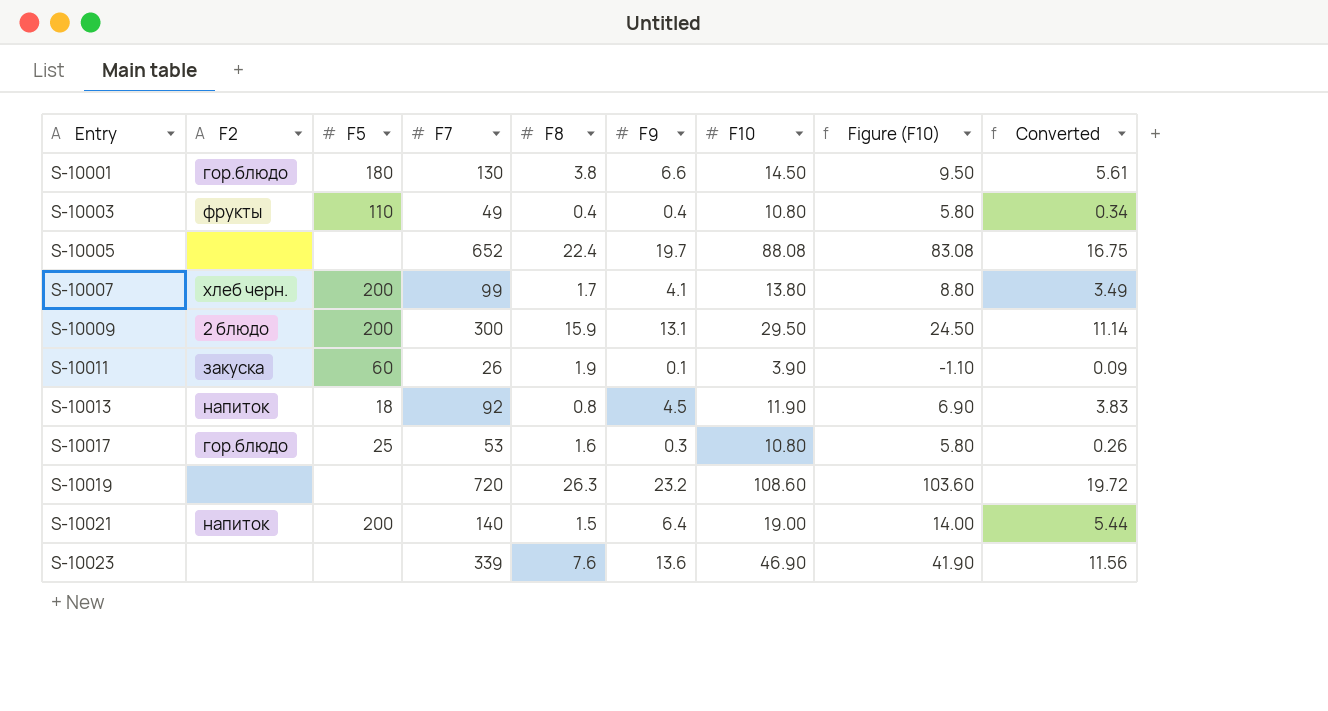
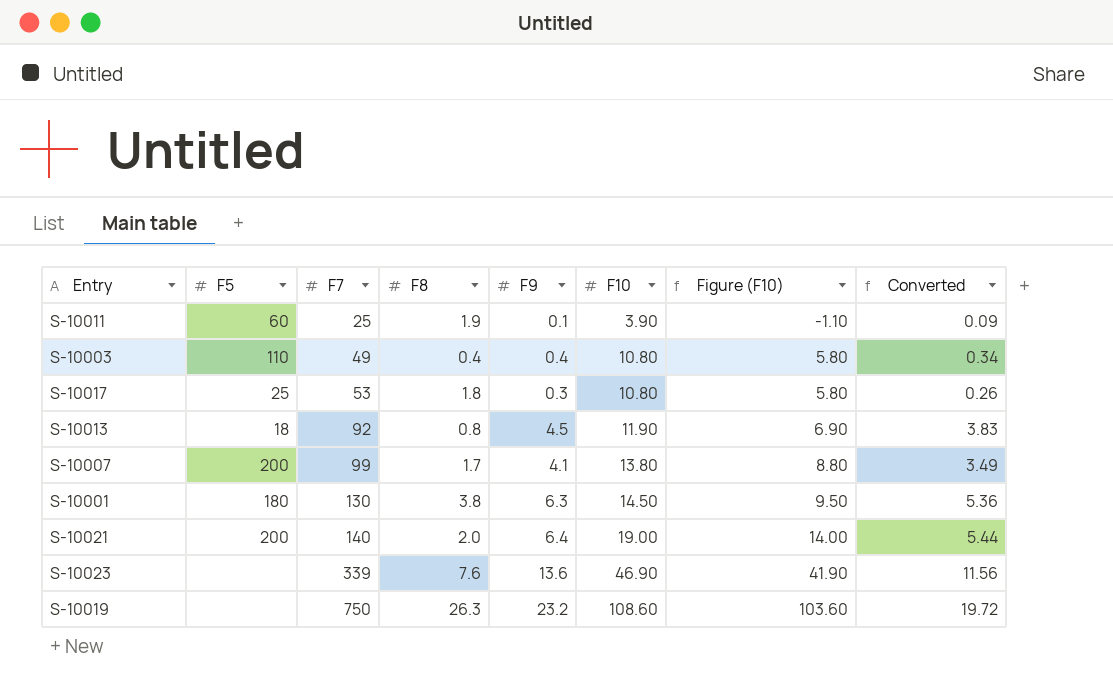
row order: Entry ascending -> F7 ascending
column F2 | position: 2 -> none
row S-10005: none | none | 652 | 22.4 | 19.7 | 88.08 | 83.08 | 16.75 -> none
row S-10009: 2 блюдо | 200 | 300 | 15.9 | 13.1 | 29.50 | 24.50 | 11.14 -> none
S-10011 | F7: 26 -> 25
S-10017 | F8: 1.6 -> 1.8
S-10001 | F9: 6.6 -> 6.3
S-10001 | Converted: 5.61 -> 5.36
S-10021 | F8: 1.5 -> 2.0
S-10019 | F7: 720 -> 750

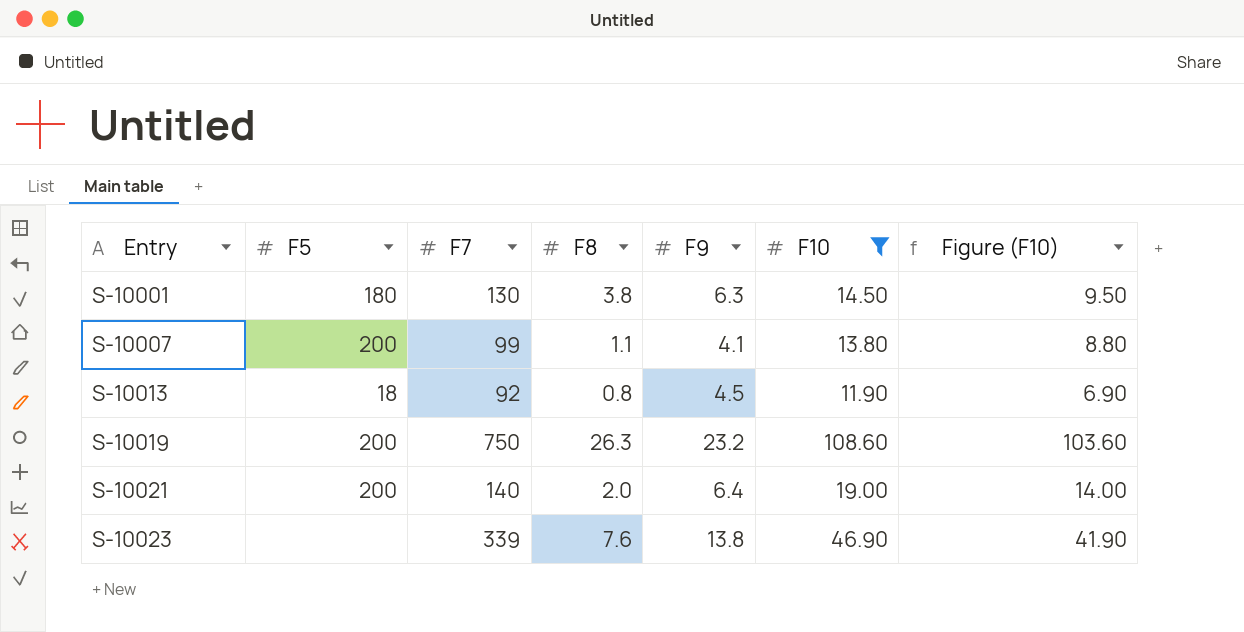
filter: none -> F10 >= 11.90
row order: F7 ascending -> Entry ascending
column Converted | formula: [F9] * 0.85 -> none
S-10007 | F8: 1.7 -> 1.1
S-10019 | F5: none -> 200
S-10023 | F9: 13.6 -> 13.8

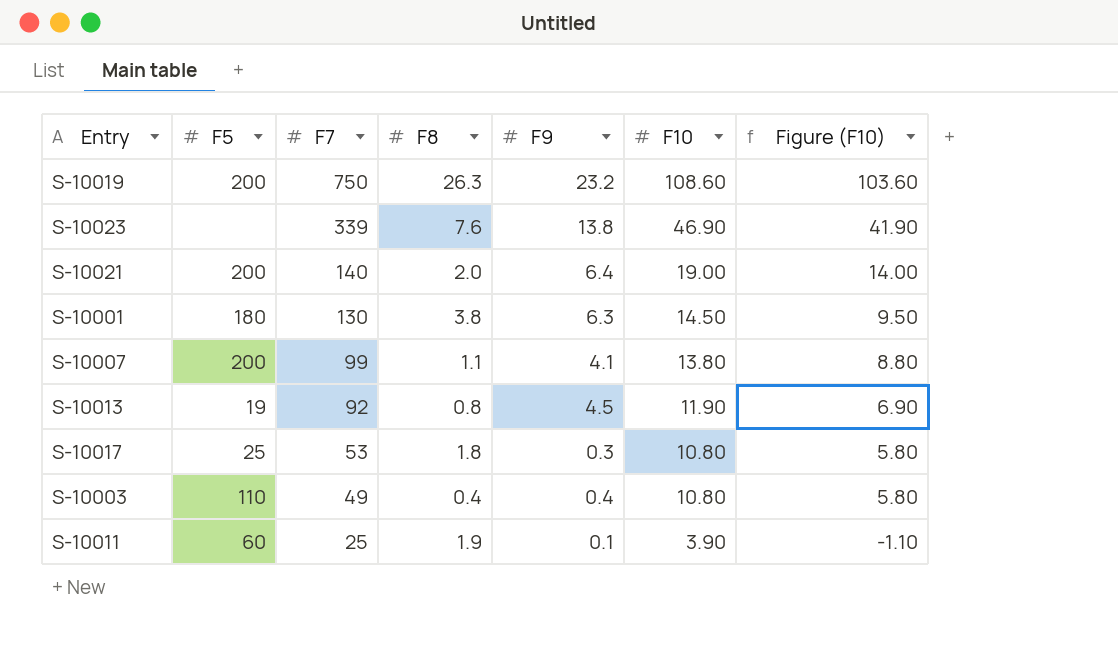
filter: F10 >= 11.90 -> none
row order: Entry ascending -> F7 descending
S-10013 | F5: 18 -> 19

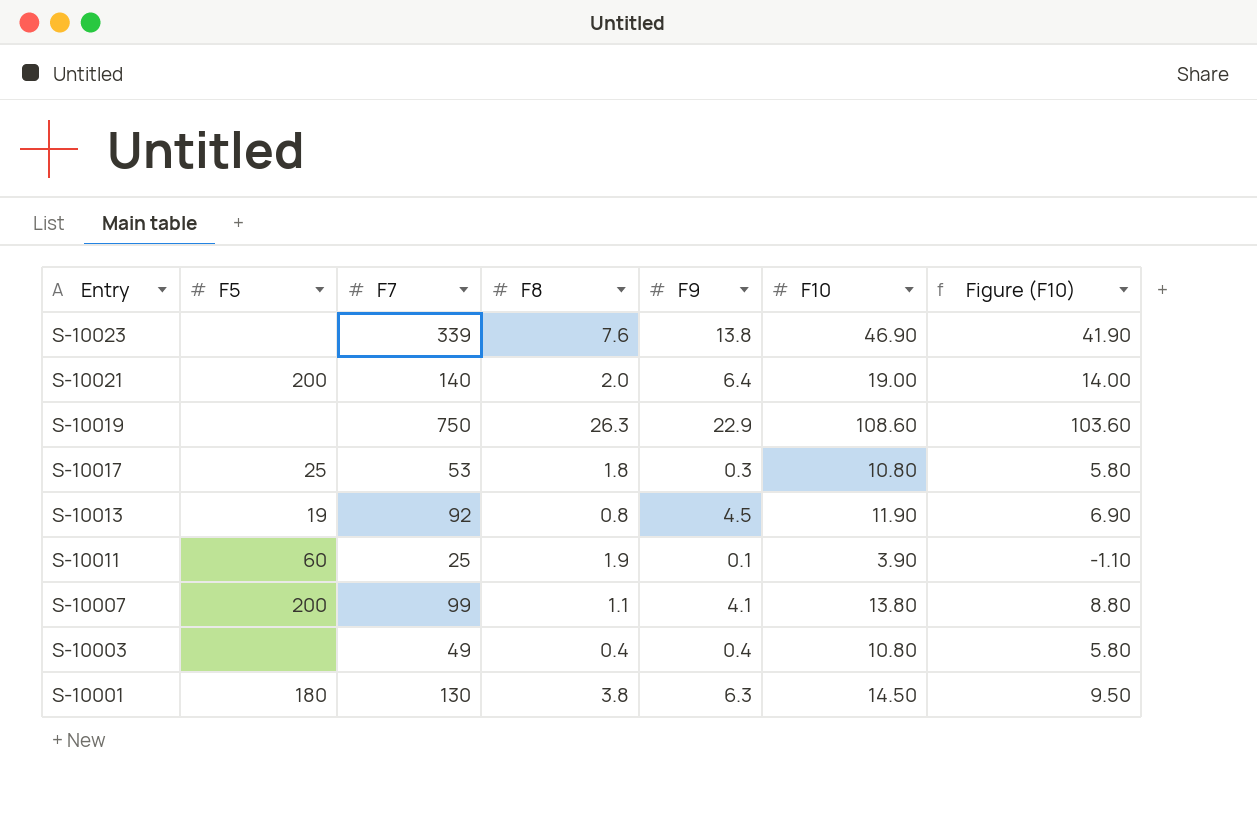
row order: F7 descending -> Entry descending
S-10019 | F5: 200 -> none
S-10019 | F9: 23.2 -> 22.9
S-10003 | F5: 110 -> none

